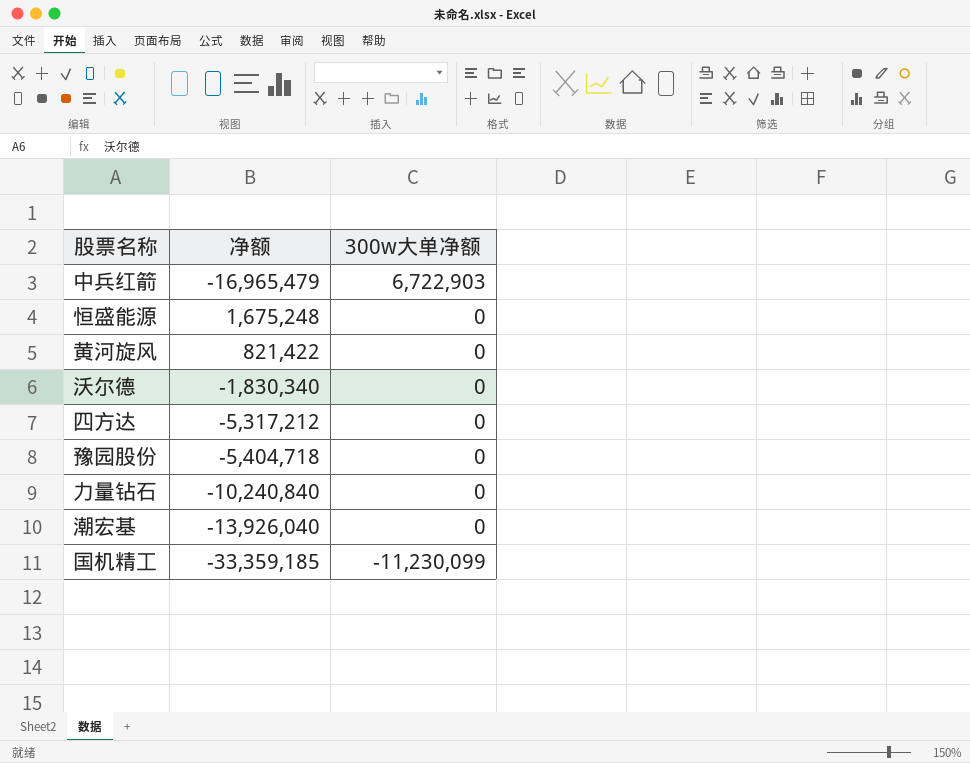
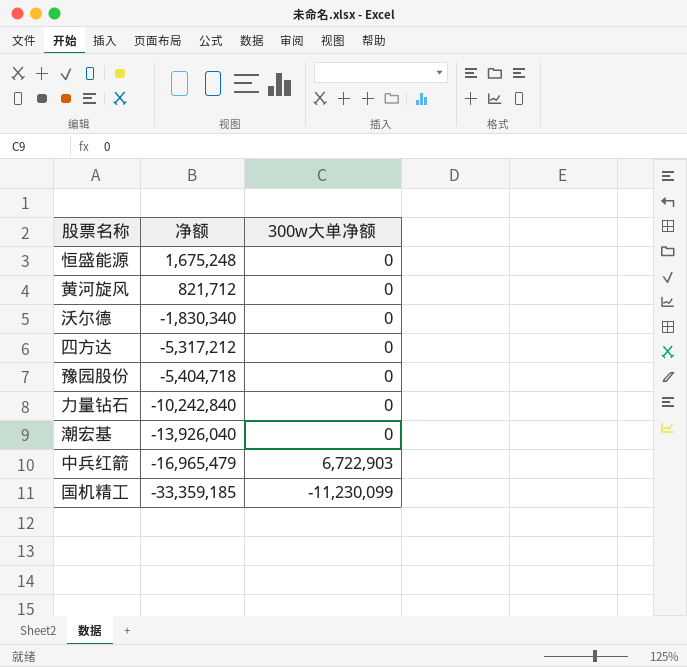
row order: 300w大单净额 descending -> 净额 descending
黄河旋风 | 净额: 821,422 -> 821,712
力量钻石 | 净额: -10,240,840 -> -10,242,840

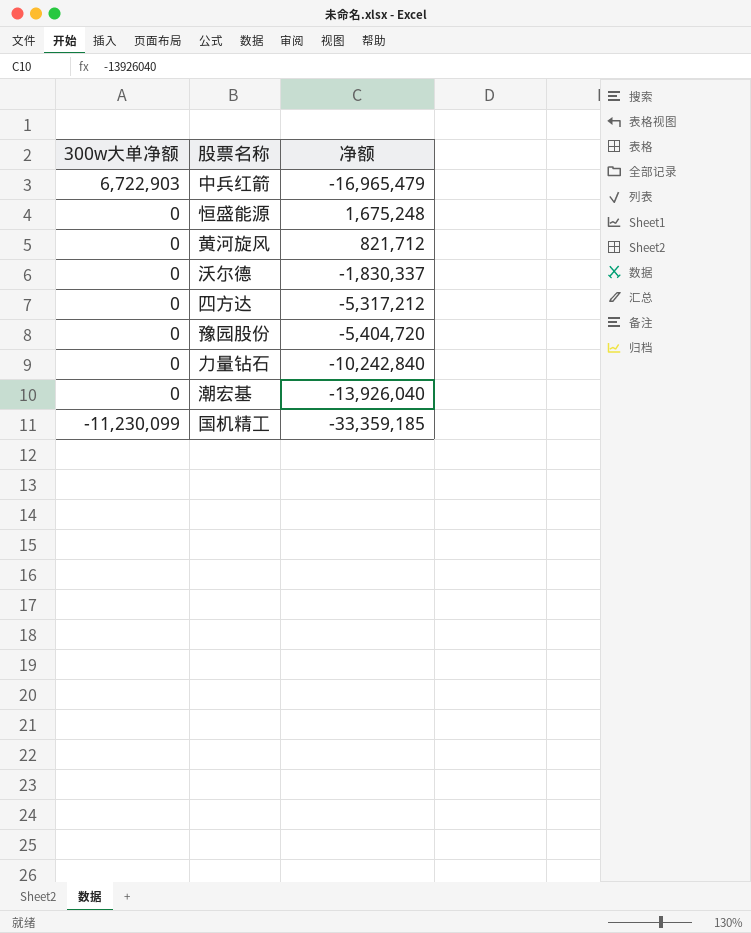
row order: 净额 descending -> 300w大单净额 descending
column 300w大单净额 | position: 3 -> 1
沃尔德 | 净额: -1,830,340 -> -1,830,337
豫园股份 | 净额: -5,404,718 -> -5,404,720

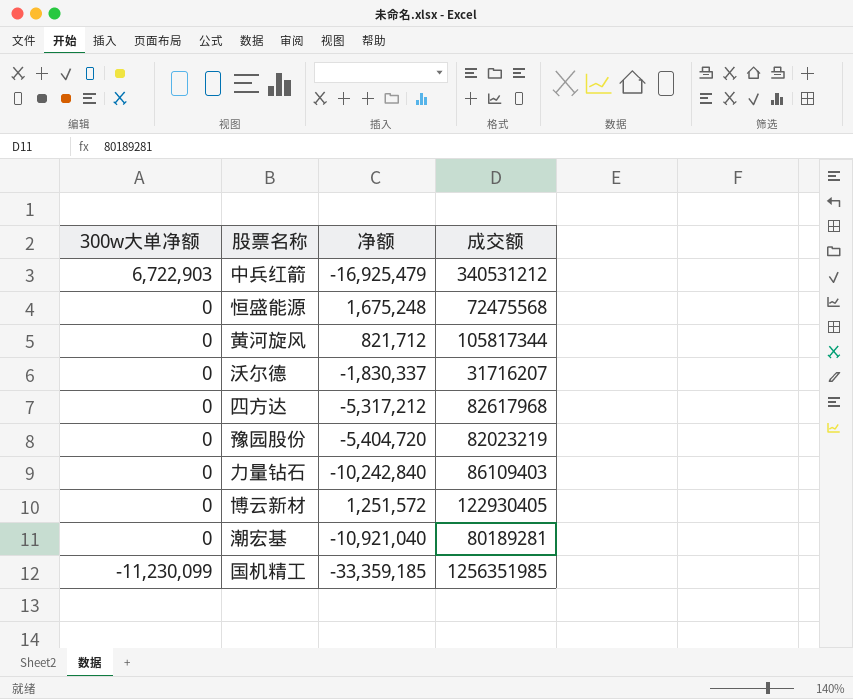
column 成交额 | position: none -> 4
中兵红箭 | 净额: -16,965,479 -> -16,925,479
row 博云新材: none -> 0 | 1,251,572 | 122930405
潮宏基 | 净额: -13,926,040 -> -10,921,040

